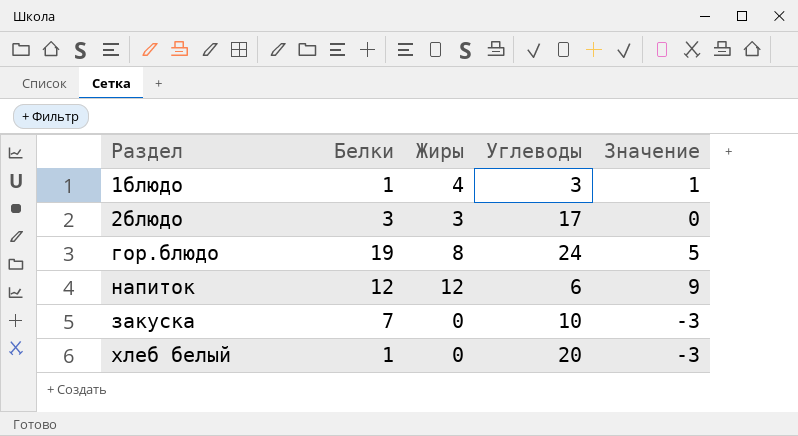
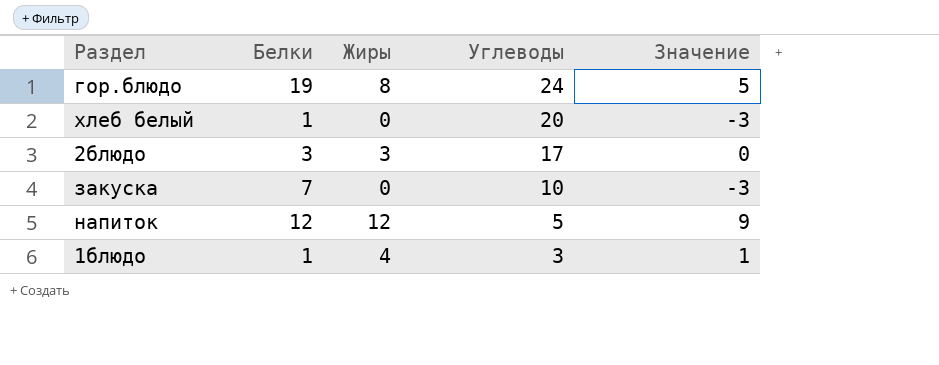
row order: none -> Углеводы descending
напиток | Углеводы: 6 -> 5

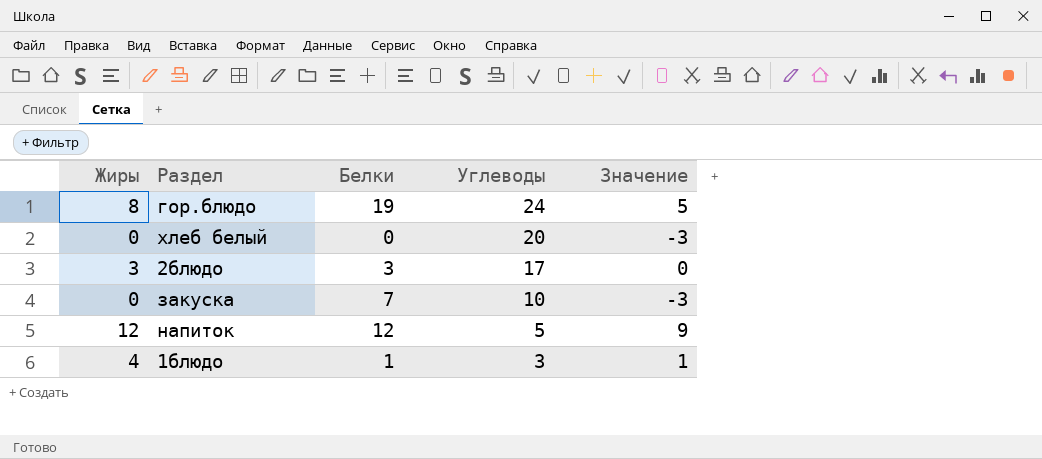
column Жиры | position: 3 -> 1
хлеб белый | Белки: 1 -> 0

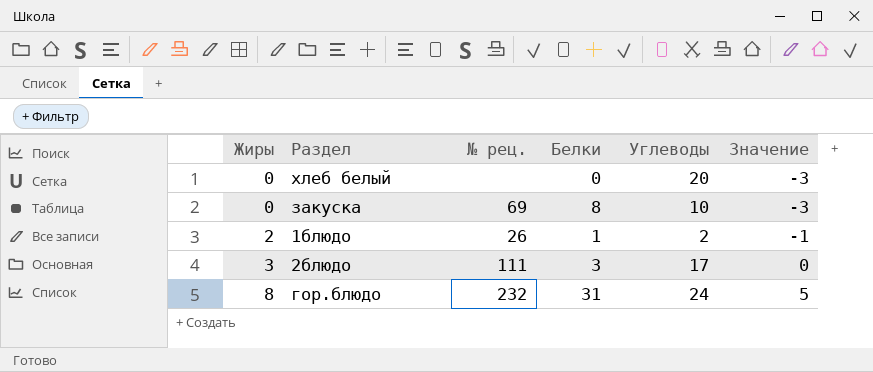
row order: Углеводы descending -> Жиры ascending
column № рец. | position: none -> 3
row напиток: 12 | 12 | 5 | 9 -> none
закуска | Белки: 7 -> 8
1блюдо | Жиры: 4 -> 2
1блюдо | Углеводы: 3 -> 2
1блюдо | Значение: 1 -> -1
гор.блюдо | Белки: 19 -> 31

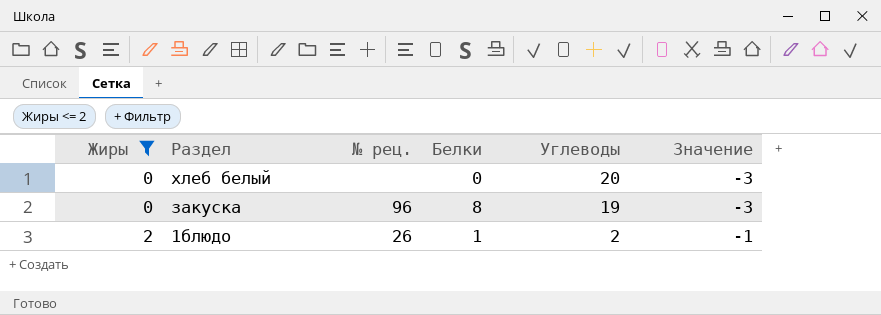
filter: none -> Жиры <= 2
закуска | № рец.: 69 -> 96
закуска | Углеводы: 10 -> 19

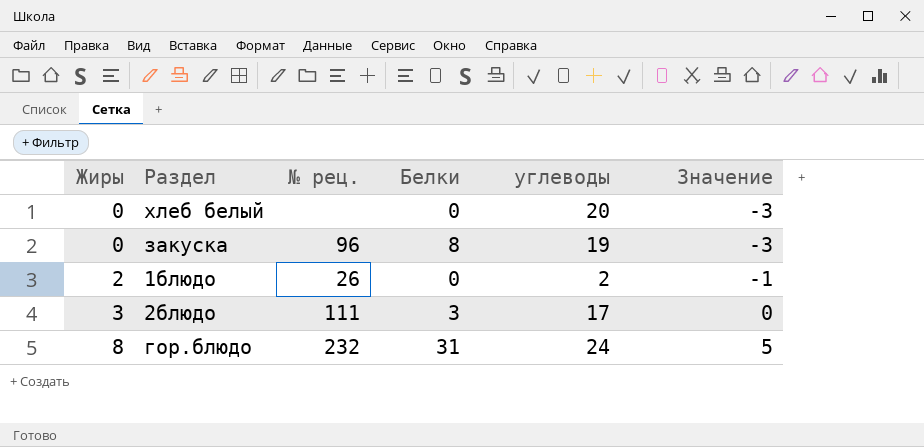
filter: Жиры <= 2 -> none
column name: Углеводы -> углеводы
1блюдо | Белки: 1 -> 0

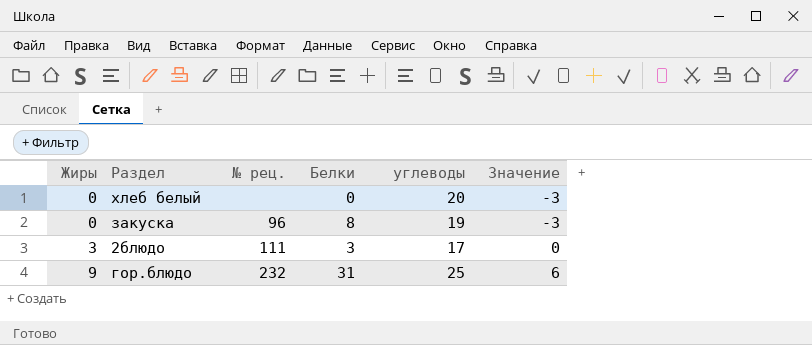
row 1блюдо: 2 | 26 | 0 | 2 | -1 -> none
гор.блюдо | Жиры: 8 -> 9
гор.блюдо | углеводы: 24 -> 25
гор.блюдо | Значение: 5 -> 6

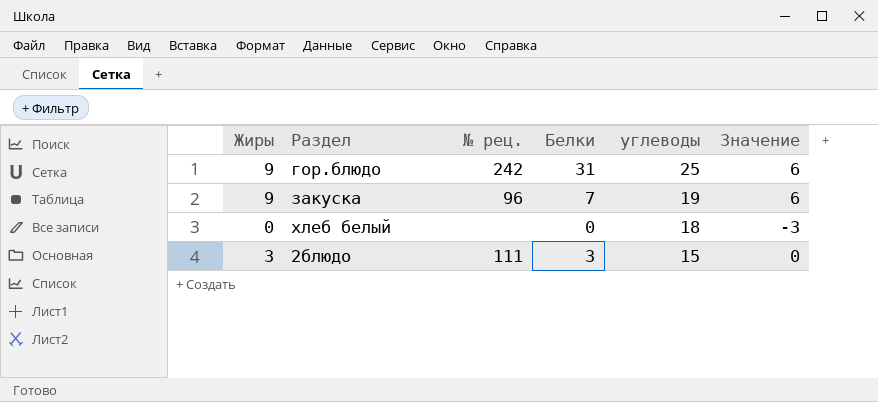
row order: Жиры ascending -> углеводы descending
гор.блюдо | № рец.: 232 -> 242
закуска | Жиры: 0 -> 9
закуска | Белки: 8 -> 7
закуска | Значение: -3 -> 6
хлеб белый | углеводы: 20 -> 18
2блюдо | углеводы: 17 -> 15

